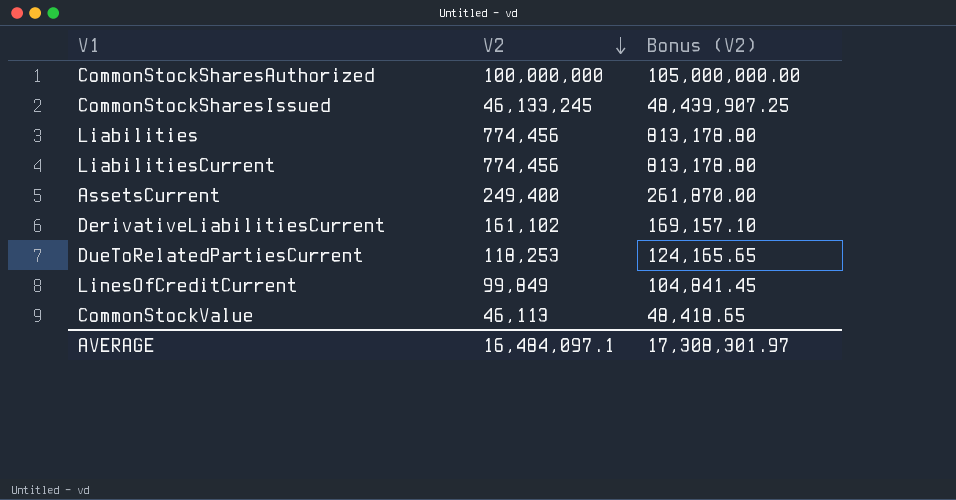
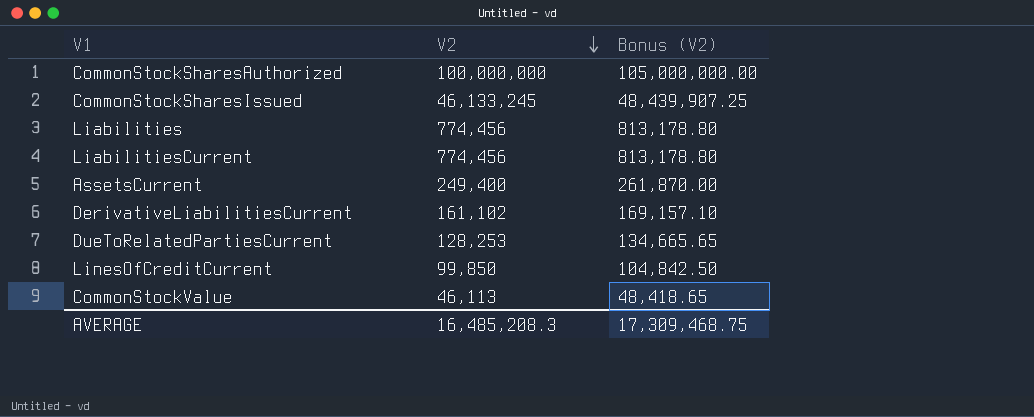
DueToRelatedPartiesCurrent | V2: 118,253 -> 128,253
DueToRelatedPartiesCurrent | Bonus (V2): 124,165.65 -> 134,665.65
LinesOfCreditCurrent | V2: 99,849 -> 99,850
LinesOfCreditCurrent | Bonus (V2): 104,841.45 -> 104,842.50
AVERAGE | V2: 16,484,097.1 -> 16,485,208.3
AVERAGE | Bonus (V2): 17,308,301.97 -> 17,309,468.75

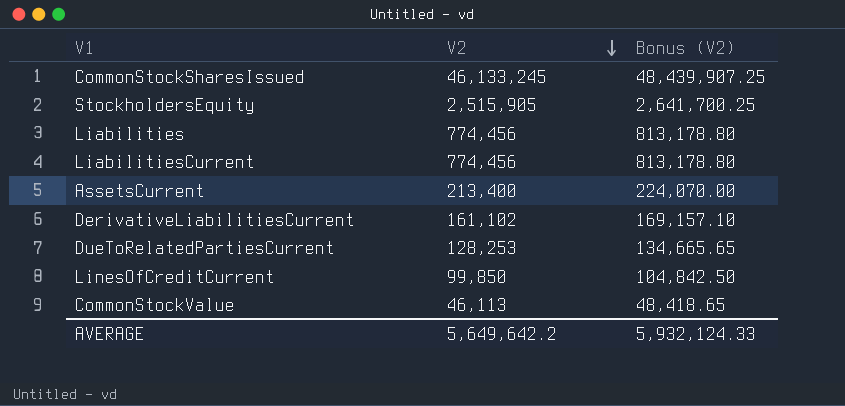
row CommonStockSharesAuthorized: 100,000,000 | 105,000,000.00 -> none
row StockholdersEquity: none -> 2,515,905 | 2,641,700.25
AssetsCurrent | V2: 249,400 -> 213,400
AssetsCurrent | Bonus (V2): 261,870.00 -> 224,070.00
AVERAGE | V2: 16,485,208.3 -> 5,649,642.2
AVERAGE | Bonus (V2): 17,309,468.75 -> 5,932,124.33

